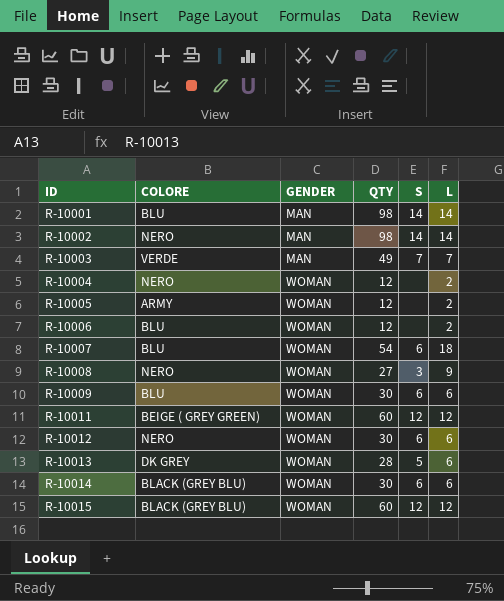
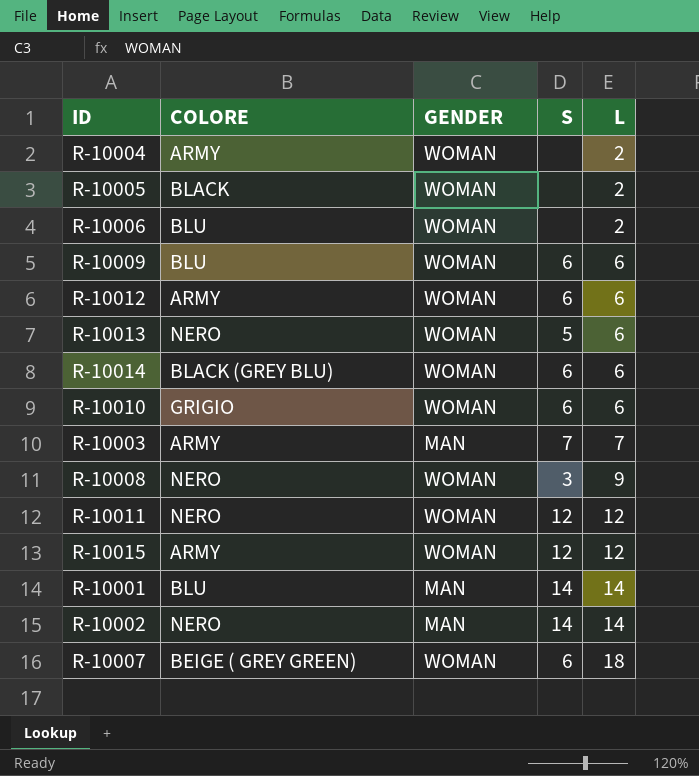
row order: ID ascending -> L ascending
column QTY | position: 4 -> none
R-10004 | COLORE: NERO -> ARMY
R-10005 | COLORE: ARMY -> BLACK
R-10012 | COLORE: NERO -> ARMY
R-10013 | COLORE: DK GREY -> NERO
row R-10010: none -> GRIGIO | WOMAN | 6 | 6
R-10003 | COLORE: VERDE -> ARMY
R-10011 | COLORE: BEIGE ( GREY GREEN) -> NERO
R-10015 | COLORE: BLACK (GREY BLU) -> ARMY
R-10007 | COLORE: BLU -> BEIGE ( GREY GREEN)

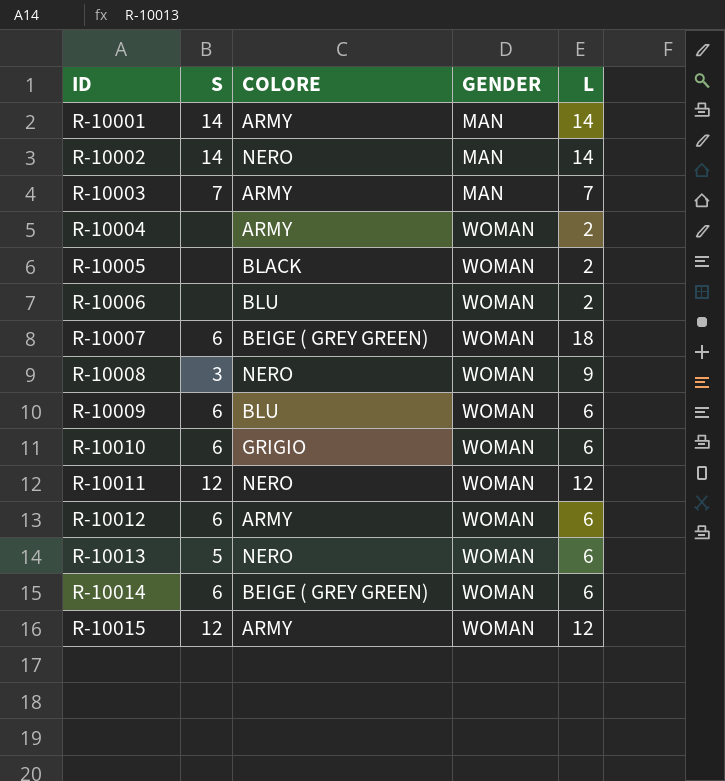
row order: L ascending -> ID ascending
column S | position: 4 -> 2
R-10001 | COLORE: BLU -> ARMY
R-10014 | COLORE: BLACK (GREY BLU) -> BEIGE ( GREY GREEN)

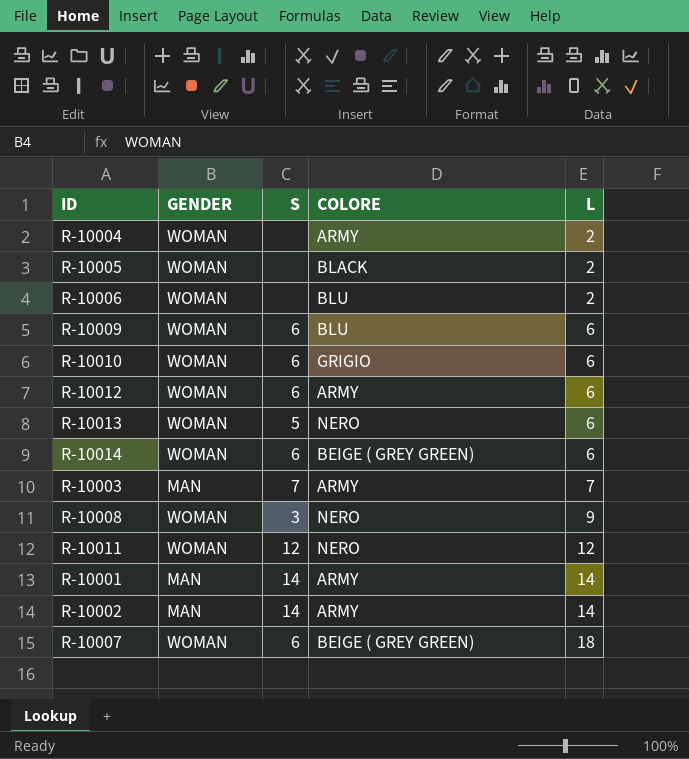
row order: ID ascending -> L ascending
column GENDER | position: 4 -> 2
row R-10015: 12 | ARMY | WOMAN | 12 -> none
R-10002 | COLORE: NERO -> ARMY

